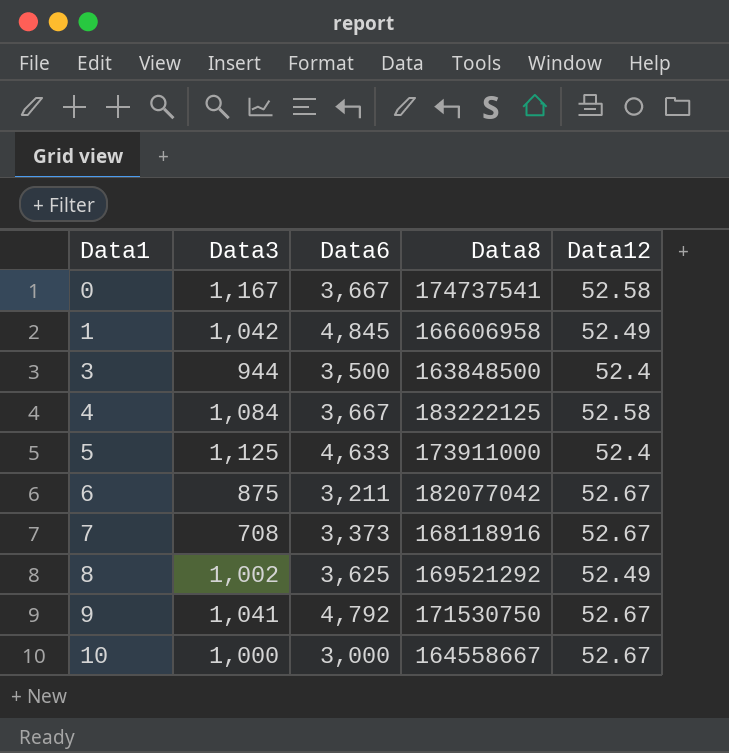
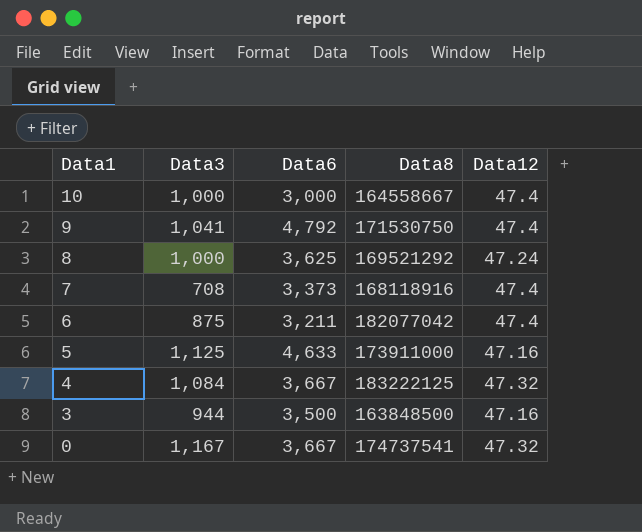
row order: Data1 ascending -> Data1 descending
row 1: 1,042 | 4,845 | 166606958 | 52.49 -> none
10 | Data12: 52.67 -> 47.4
9 | Data12: 52.67 -> 47.4
8 | Data3: 1,002 -> 1,000
8 | Data12: 52.49 -> 47.24
7 | Data12: 52.67 -> 47.4
6 | Data12: 52.67 -> 47.4
5 | Data12: 52.4 -> 47.16
4 | Data12: 52.58 -> 47.32
3 | Data12: 52.4 -> 47.16
0 | Data12: 52.58 -> 47.32

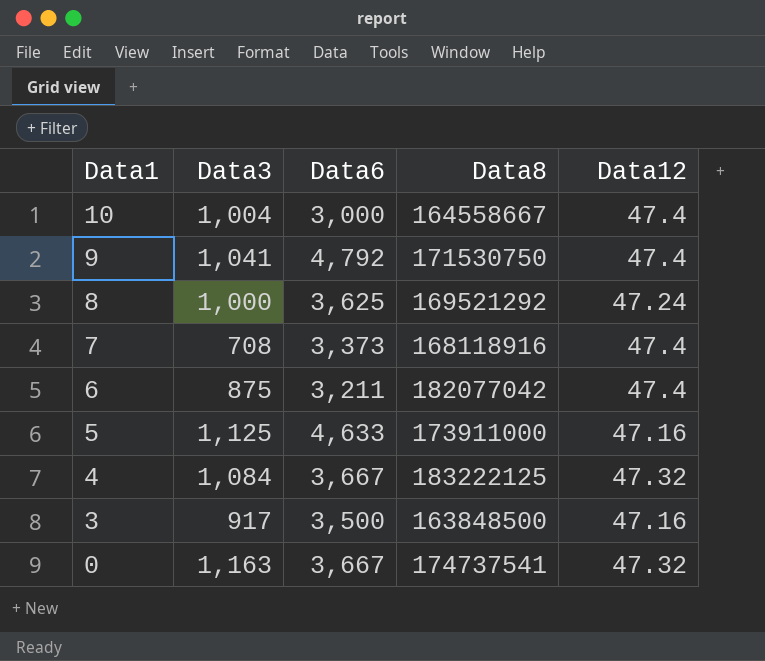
10 | Data3: 1,000 -> 1,004
3 | Data3: 944 -> 917
0 | Data3: 1,167 -> 1,163

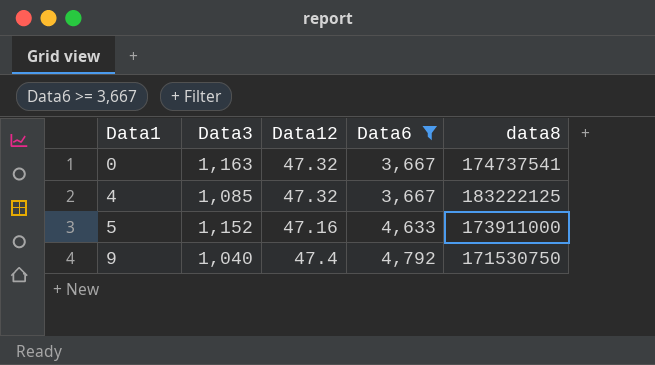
filter: none -> Data6 >= 3,667
row order: Data1 descending -> Data1 ascending
column Data12 | position: 5 -> 3
column name: Data8 -> data8
4 | Data3: 1,084 -> 1,085
5 | Data3: 1,125 -> 1,152
9 | Data3: 1,041 -> 1,040

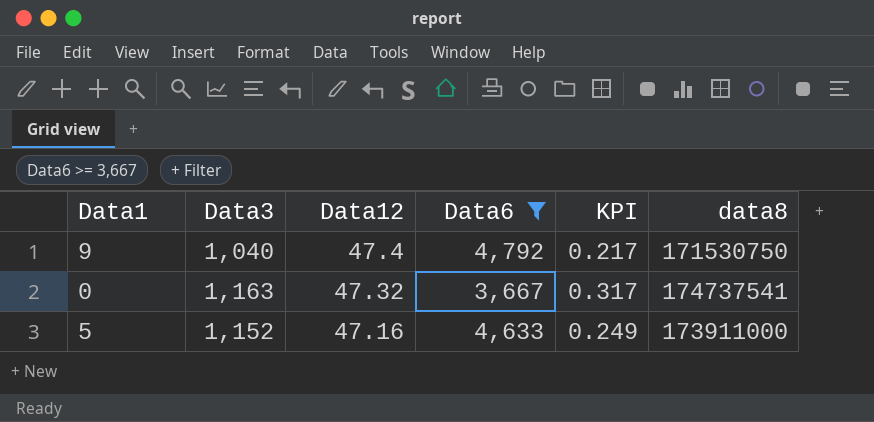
row order: Data1 ascending -> Data12 descending
column KPI | formula: none -> [Data3] / [Data6]
row 4: 1,085 | 47.32 | 3,667 | 183222125 -> none

